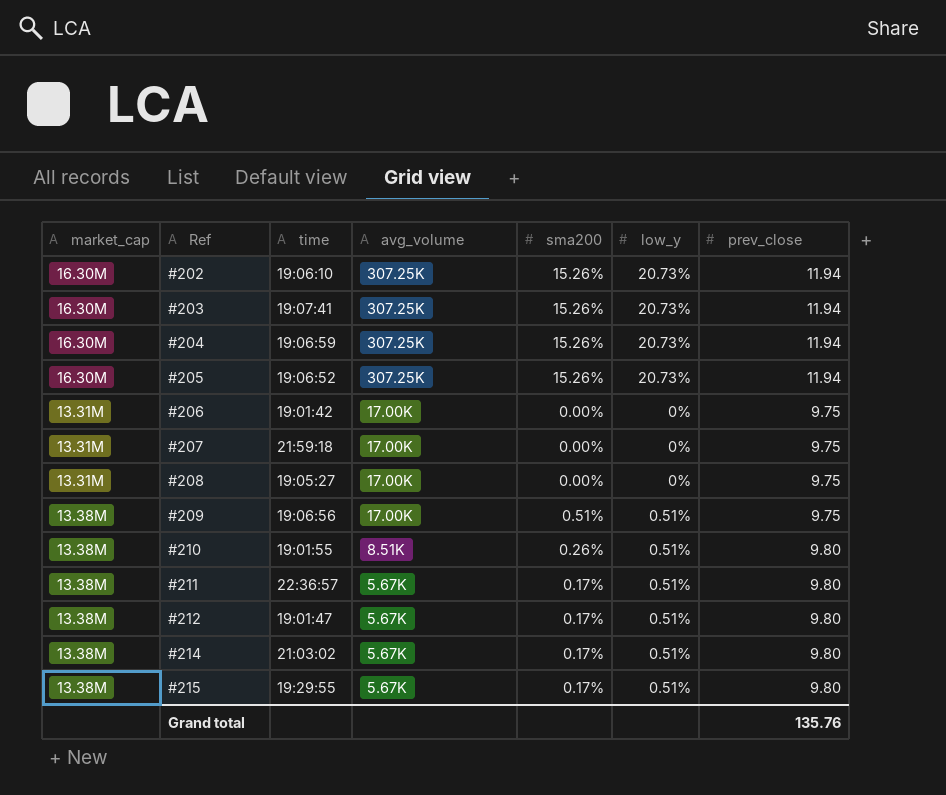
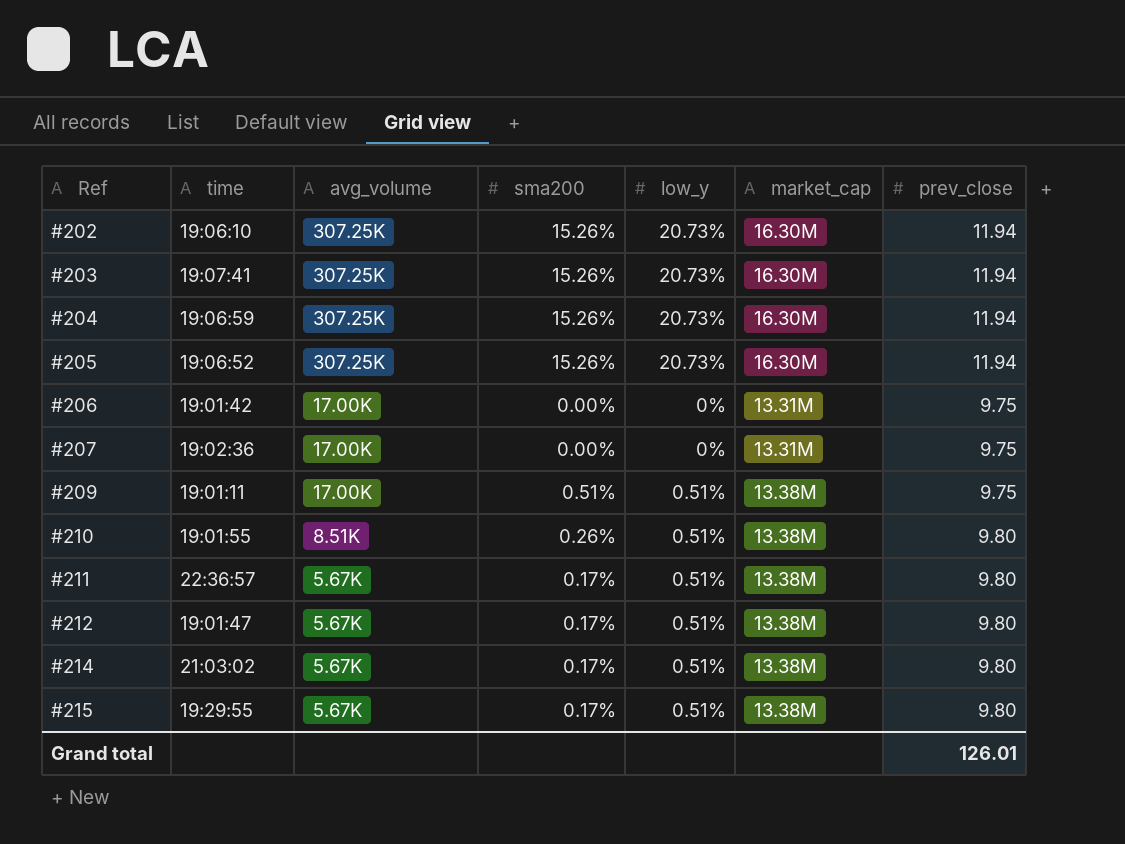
column market_cap | position: 1 -> 6
row #208: 13.31M | 19:05:27 | 17.00K | 0.00% | 0% | 9.75 -> none
#207 | time: 21:59:18 -> 19:02:36
#209 | time: 19:06:56 -> 19:01:11
Grand total | prev_close: 135.76 -> 126.01

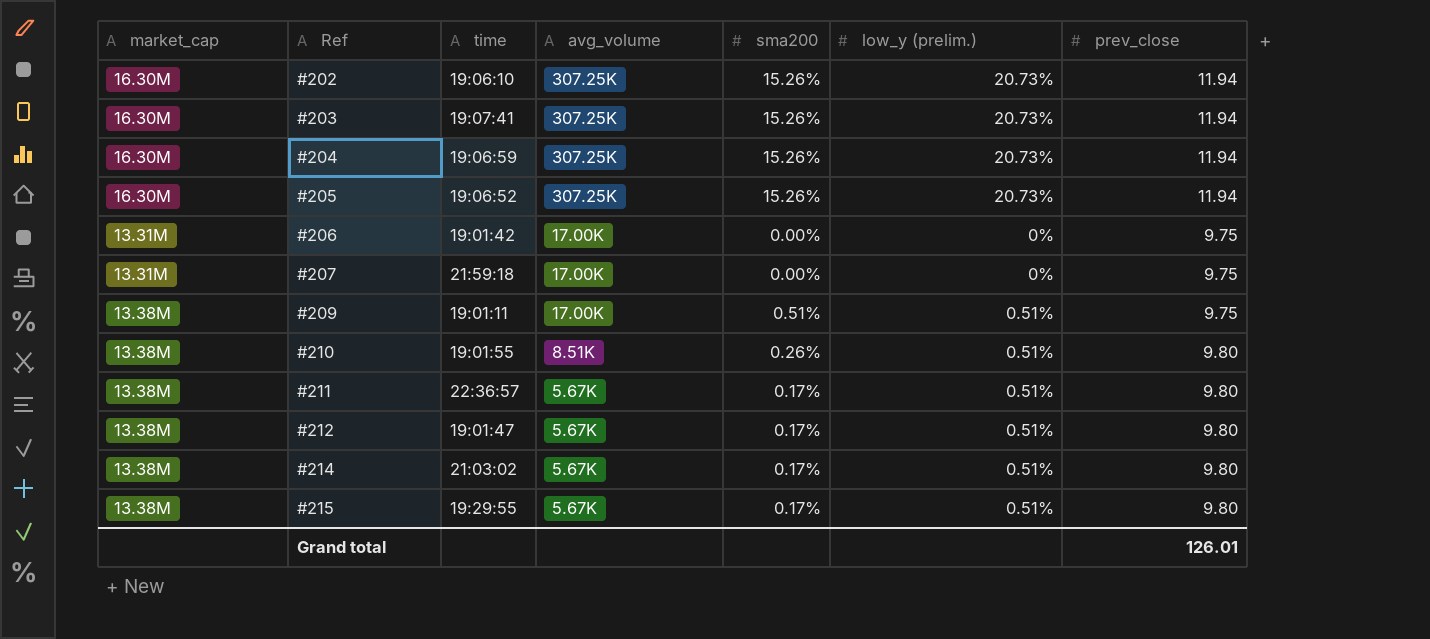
column market_cap | position: 6 -> 1
column name: low_y -> low_y (prelim.)
#207 | time: 19:02:36 -> 21:59:18

